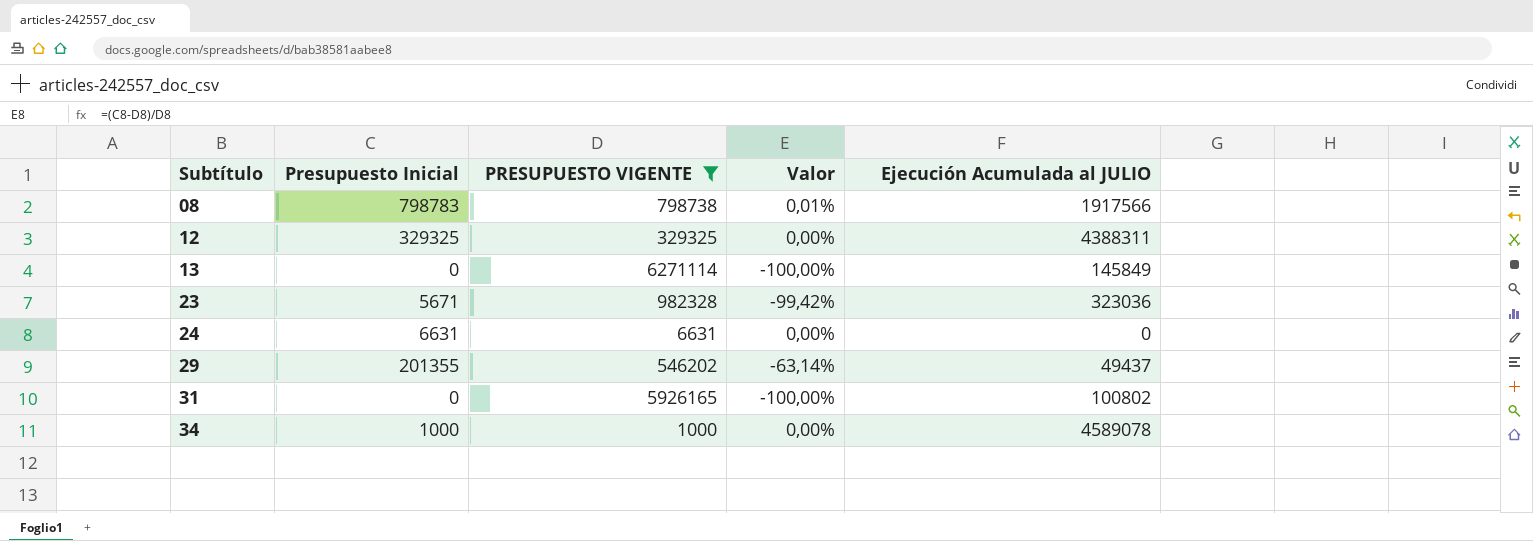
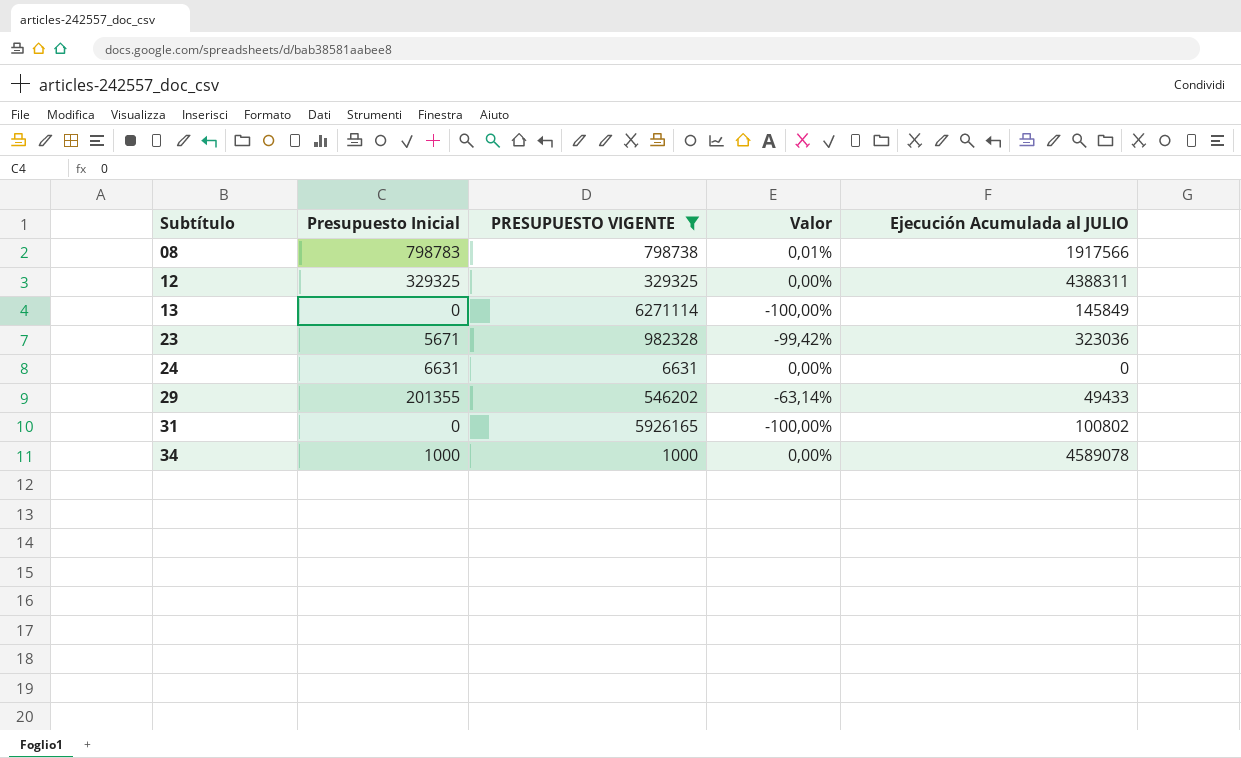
29 | Ejecución Acumulada al JULIO: 49437 -> 49433

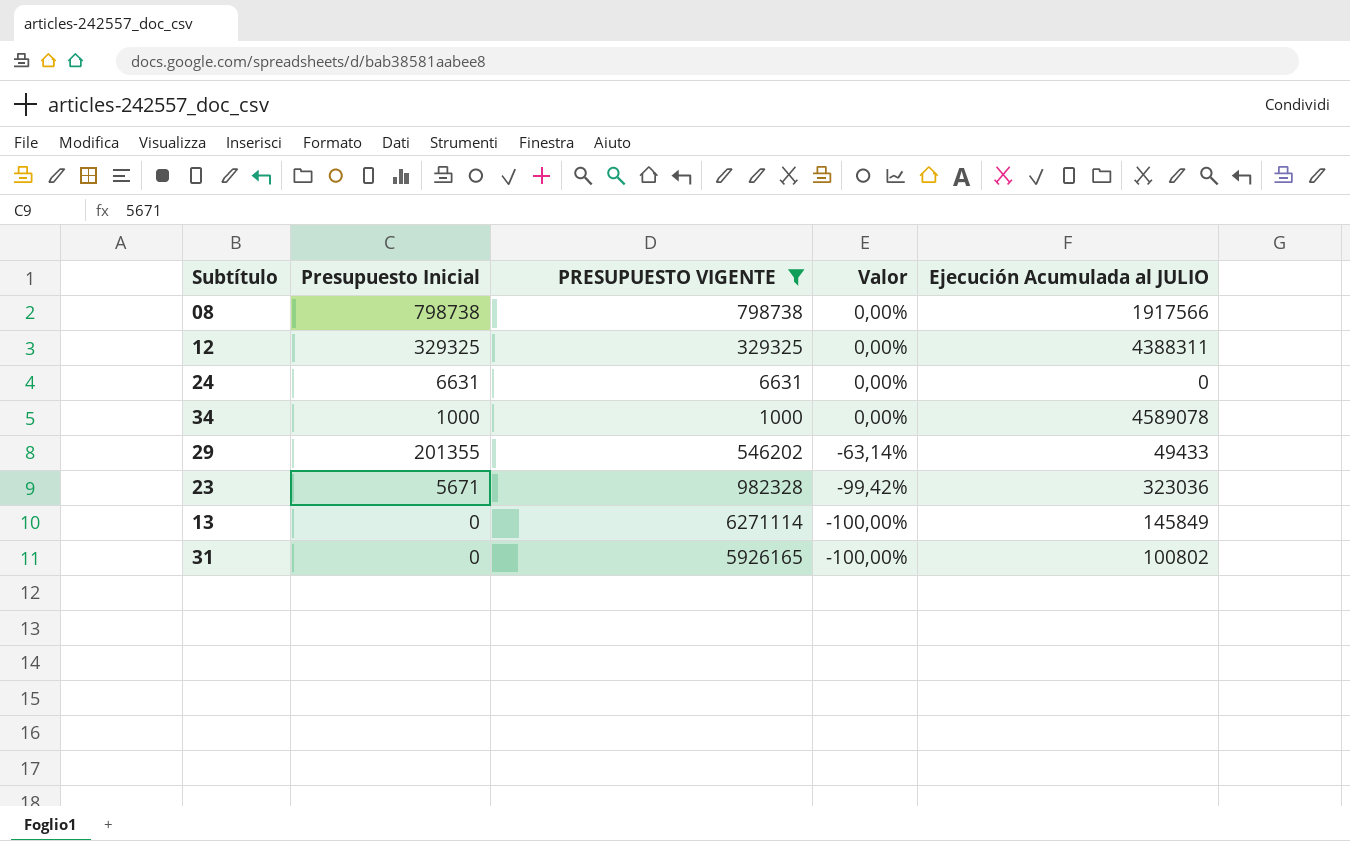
row order: Subtítulo ascending -> Valor descending
08 | Presupuesto Inicial: 798783 -> 798738
08 | Valor: 0,01% -> 0,00%

